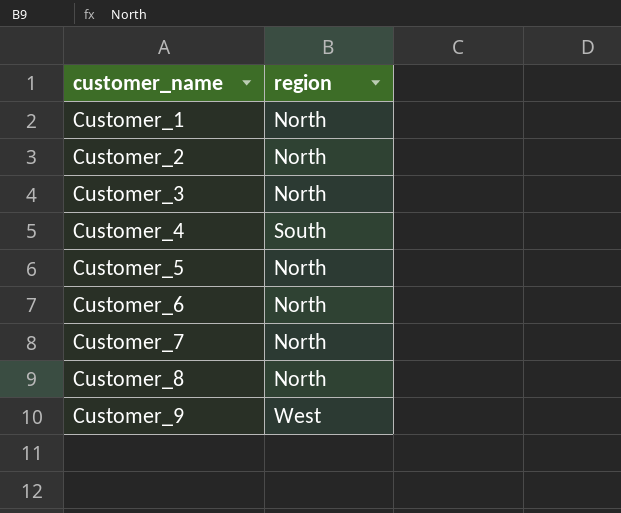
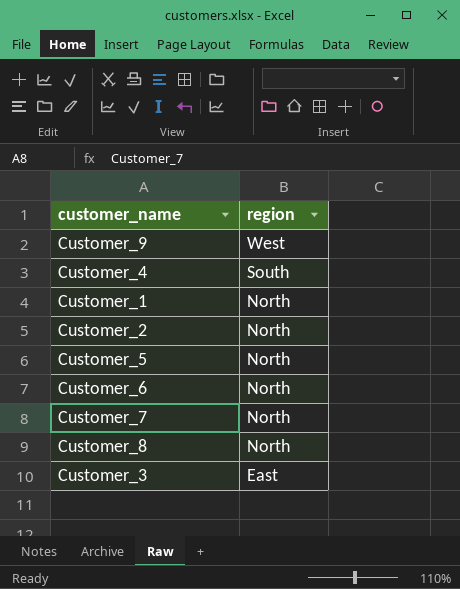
row order: customer_name ascending -> region descending
Customer_3 | region: North -> East

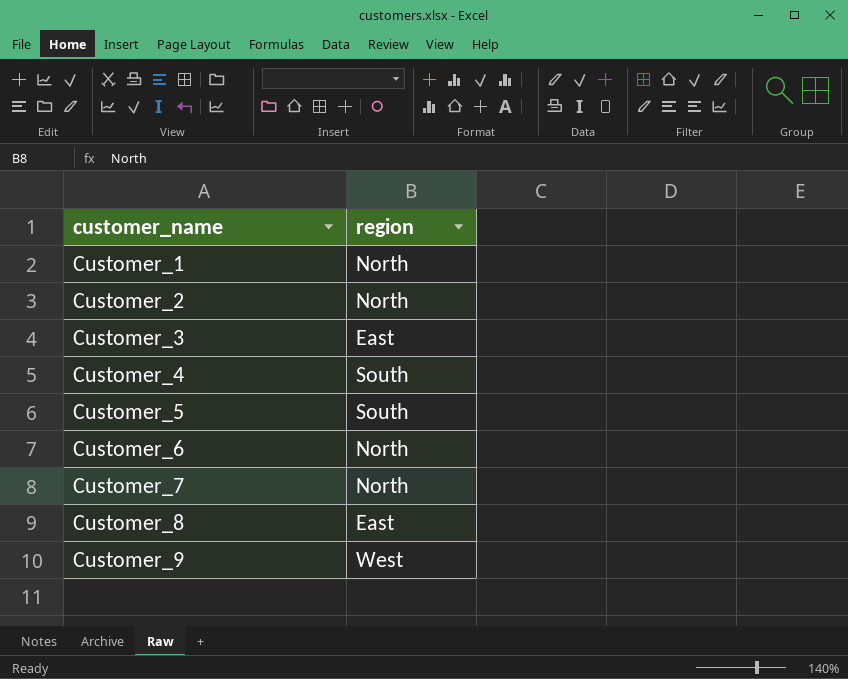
row order: region descending -> customer_name ascending
Customer_5 | region: North -> South
Customer_8 | region: North -> East

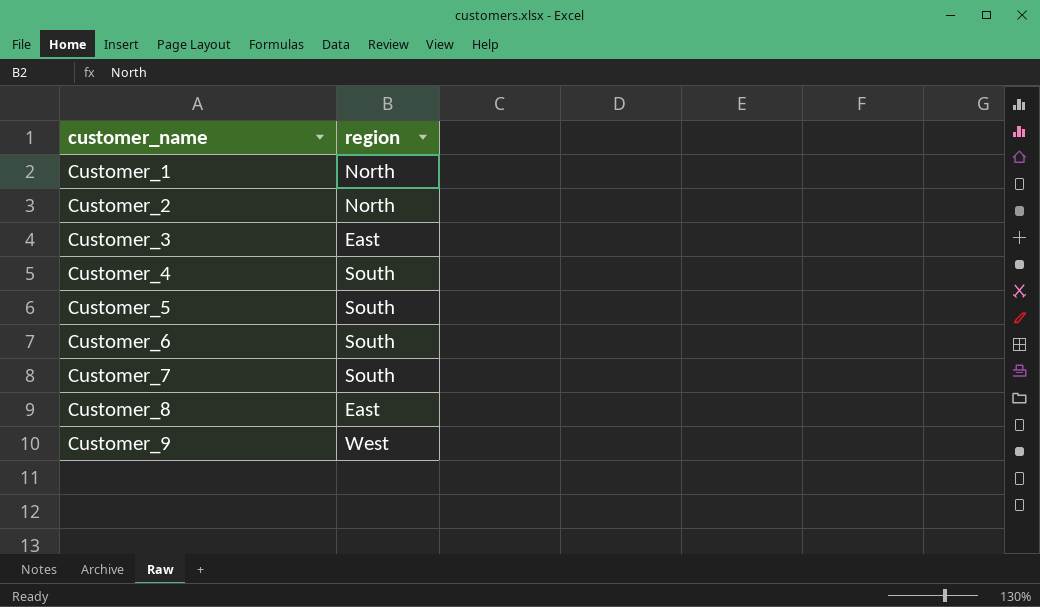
Customer_6 | region: North -> South
Customer_7 | region: North -> South

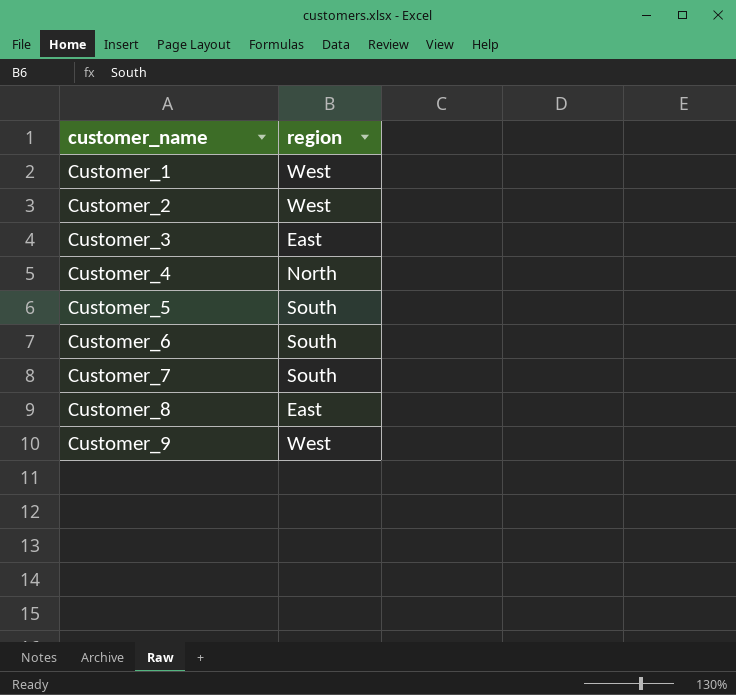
Customer_1 | region: North -> West
Customer_2 | region: North -> West
Customer_4 | region: South -> North

